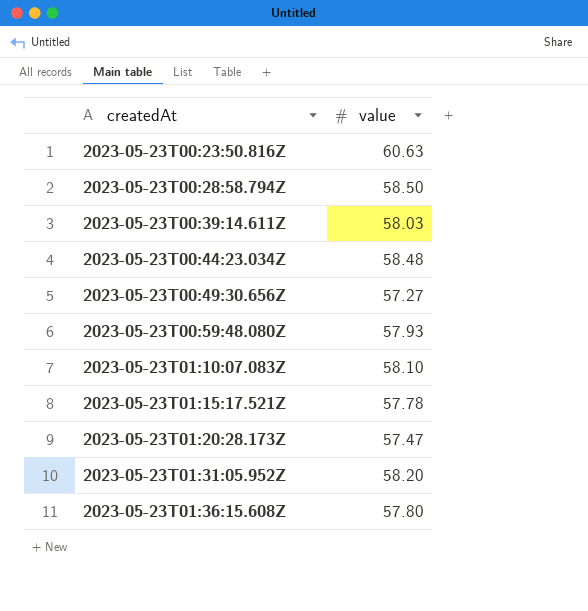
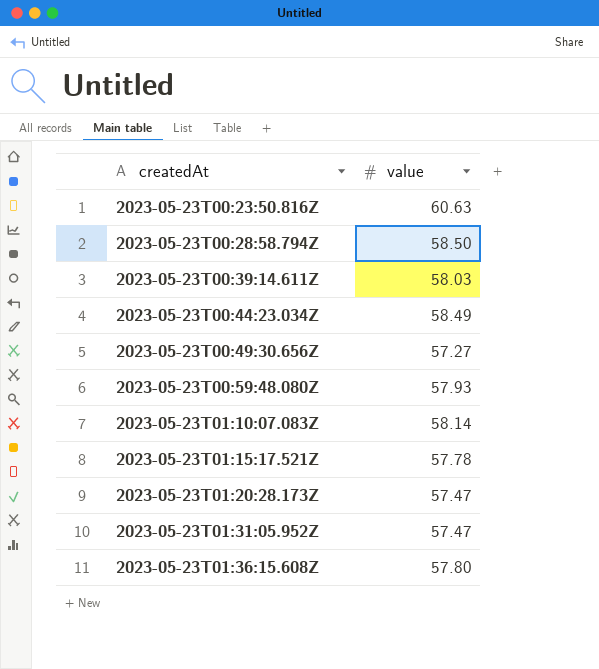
2023-05-23T00:44:23.034Z | value: 58.48 -> 58.49
2023-05-23T01:10:07.083Z | value: 58.10 -> 58.14
2023-05-23T01:31:05.952Z | value: 58.20 -> 57.47

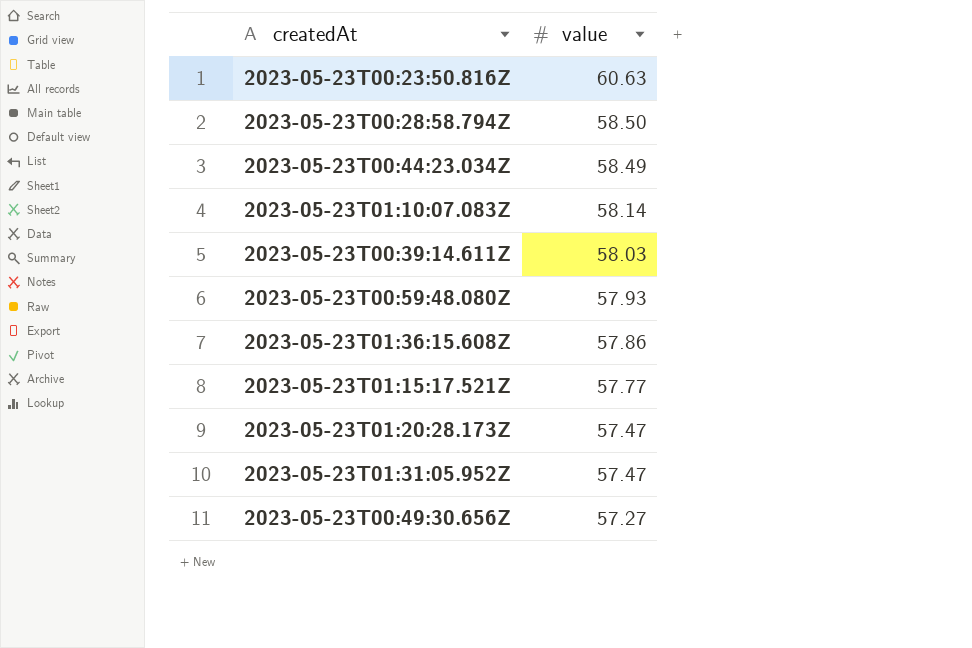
row order: createdAt ascending -> value descending
2023-05-23T01:36:15.608Z | value: 57.80 -> 57.86
2023-05-23T01:15:17.521Z | value: 57.78 -> 57.77

